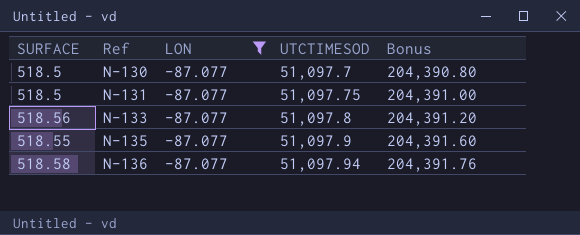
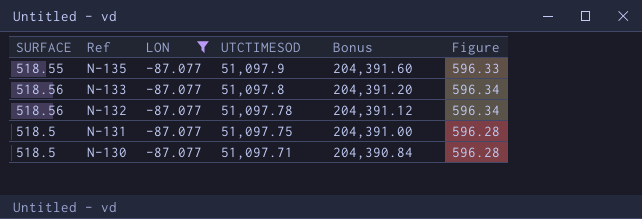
row order: Ref ascending -> Ref descending
column Figure | formula: none -> [SURFACE] * 1.15
row N-136: 518.58 | -87.077 | 51,097.94 | 204,391.76 -> none
row N-132: none -> 518.56 | -87.077 | 51,097.78 | 204,391.12 | 596.34
N-130 | UTCTIMESOD: 51,097.7 -> 51,097.71
N-130 | Bonus: 204,390.80 -> 204,390.84

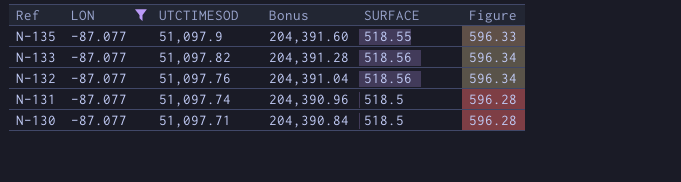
column SURFACE | position: 1 -> 5
N-133 | UTCTIMESOD: 51,097.8 -> 51,097.82
N-133 | Bonus: 204,391.20 -> 204,391.28
N-132 | UTCTIMESOD: 51,097.78 -> 51,097.76
N-132 | Bonus: 204,391.12 -> 204,391.04
N-131 | UTCTIMESOD: 51,097.75 -> 51,097.74
N-131 | Bonus: 204,391.00 -> 204,390.96

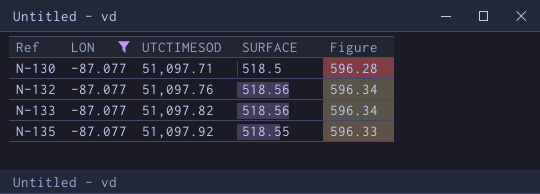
row order: Ref descending -> Ref ascending
column Bonus | formula: [UTCTIMESOD] * 4 -> none
row N-131: -87.077 | 51,097.74 | 204,390.96 | 518.5 | 596.28 -> none
N-135 | UTCTIMESOD: 51,097.9 -> 51,097.92

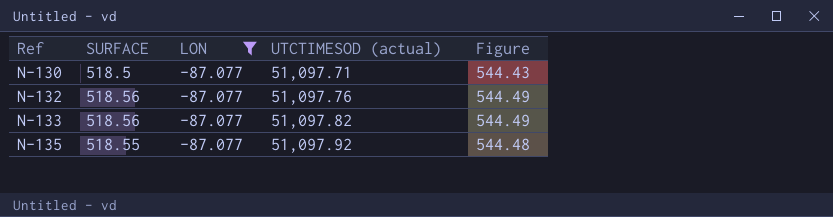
column SURFACE | position: 4 -> 2
column name: UTCTIMESOD -> UTCTIMESOD (actual)
column Figure | formula: [SURFACE] * 1.15 -> [SURFACE] * 1.05

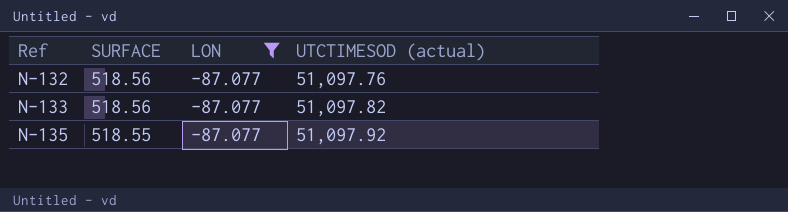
column Figure | formula: [SURFACE] * 1.05 -> none
row N-130: 518.5 | -87.077 | 51,097.71 | 544.43 -> none

